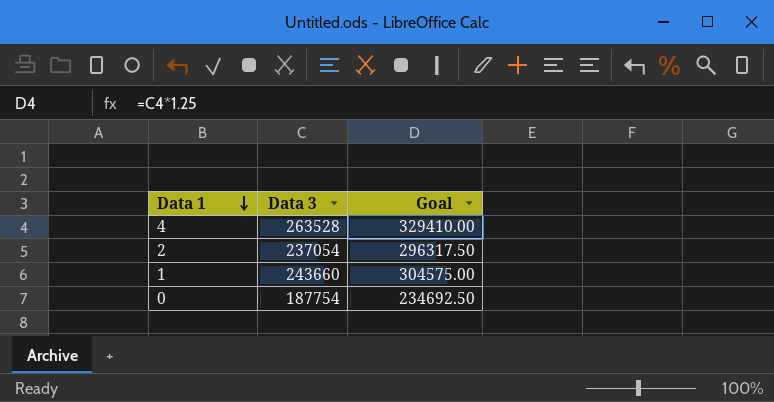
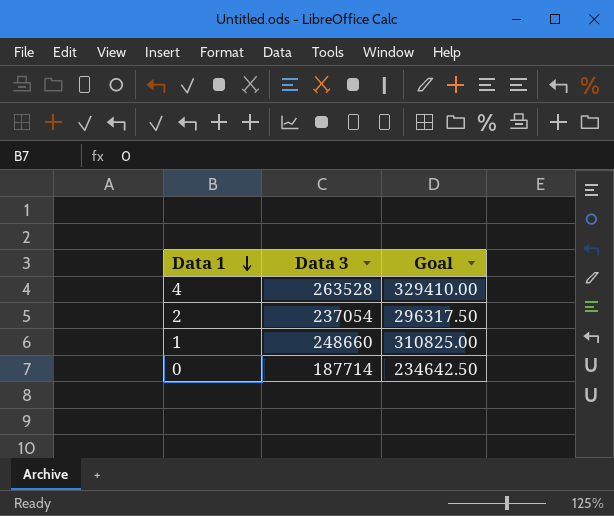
1 | Data 3: 243660 -> 248660
1 | Goal: 304575.00 -> 310825.00
0 | Data 3: 187754 -> 187714
0 | Goal: 234692.50 -> 234642.50

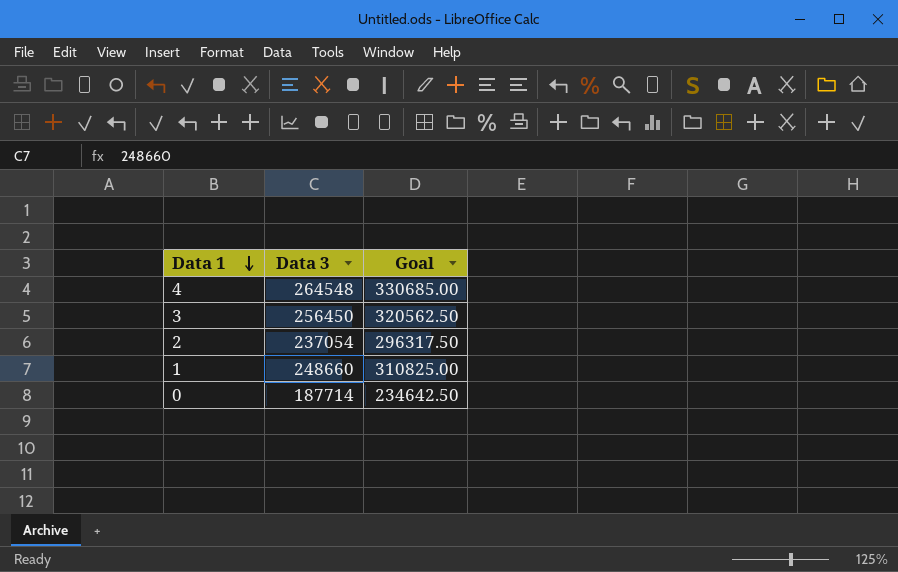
4 | Data 3: 263528 -> 264548
4 | Goal: 329410.00 -> 330685.00
row 3: none -> 256450 | 320562.50

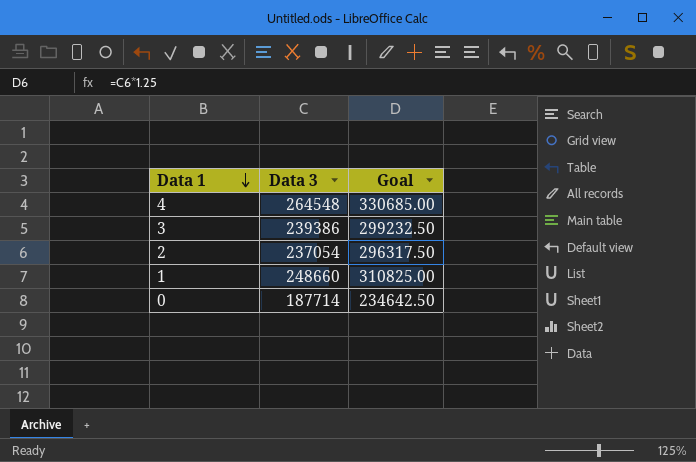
3 | Data 3: 256450 -> 239386
3 | Goal: 320562.50 -> 299232.50

